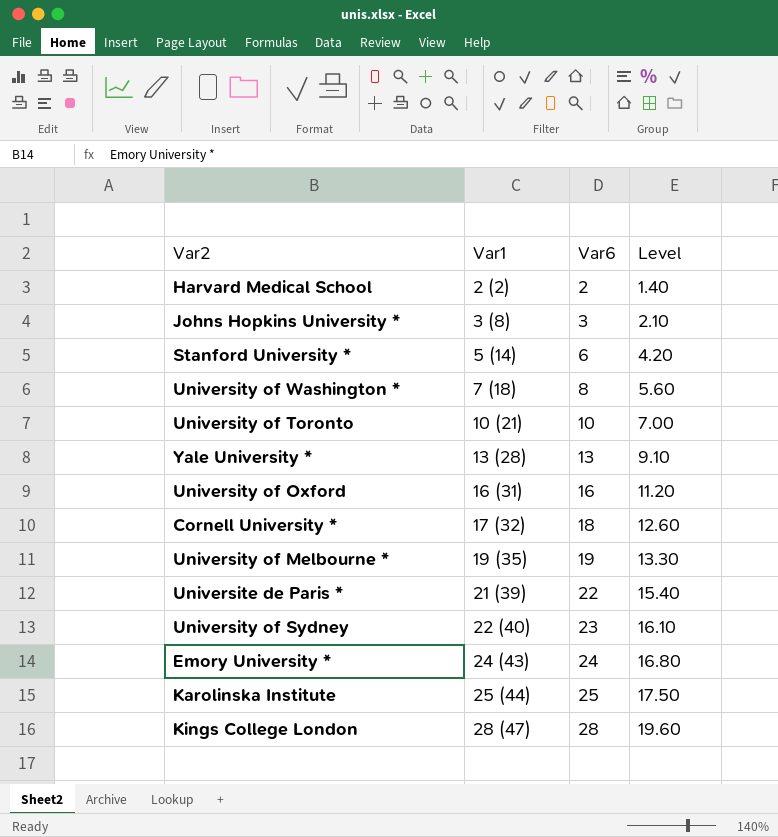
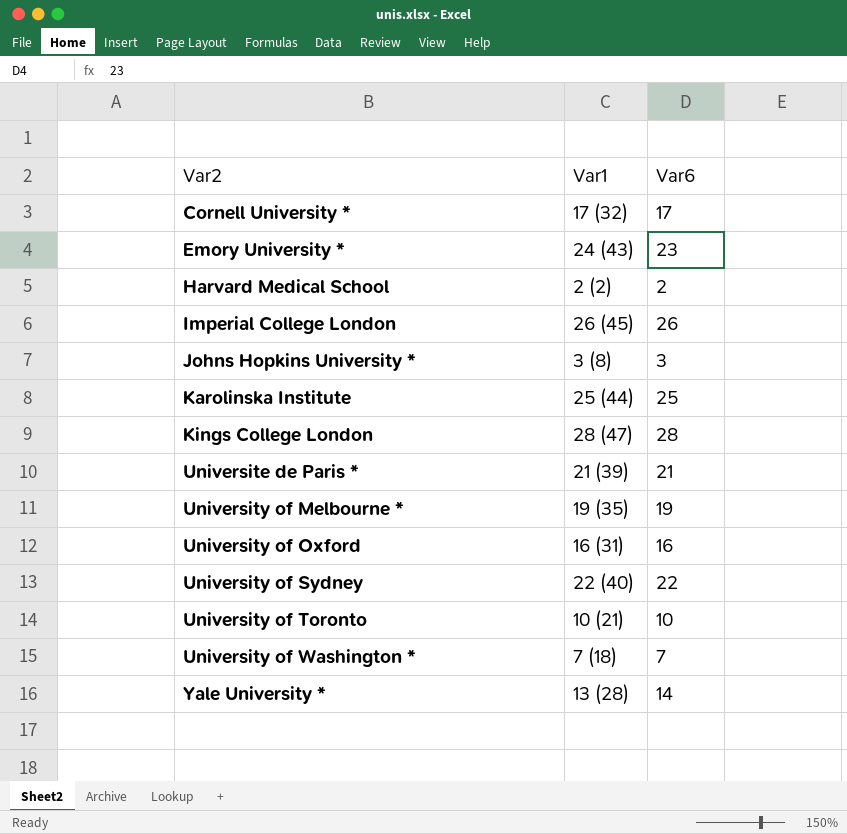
row order: Var1 ascending -> Var2 ascending
column Level | formula: [Var6] * 0.7 -> none
row Stanford University *: 5 (14) | 6 | 4.20 -> none
Cornell University * | Var6: 18 -> 17
Emory University * | Var6: 24 -> 23
row Imperial College London: none -> 26 (45) | 26
Universite de Paris * | Var6: 22 -> 21
University of Sydney | Var6: 23 -> 22
University of Washington * | Var6: 8 -> 7
Yale University * | Var6: 13 -> 14

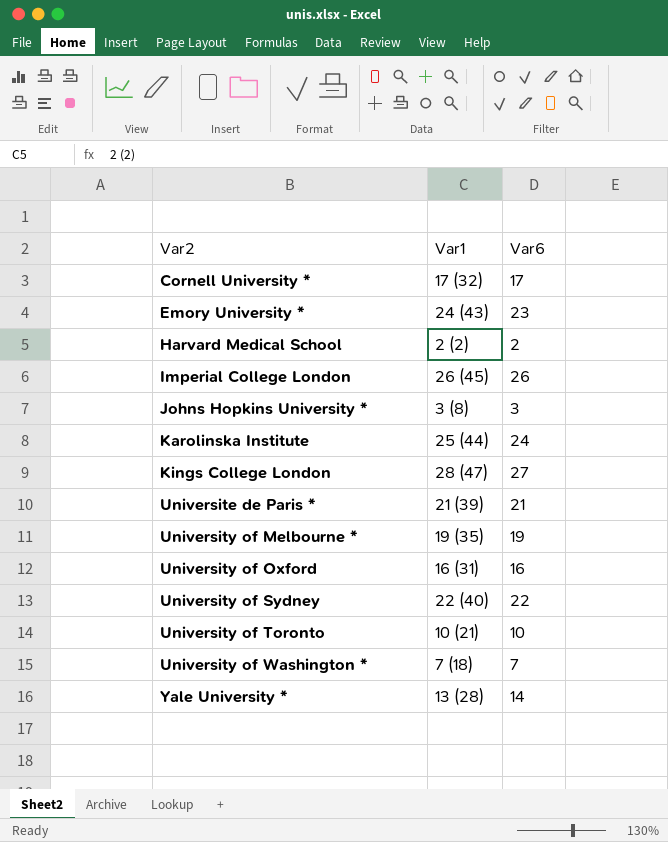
Karolinska Institute | Var6: 25 -> 24
Kings College London | Var6: 28 -> 27

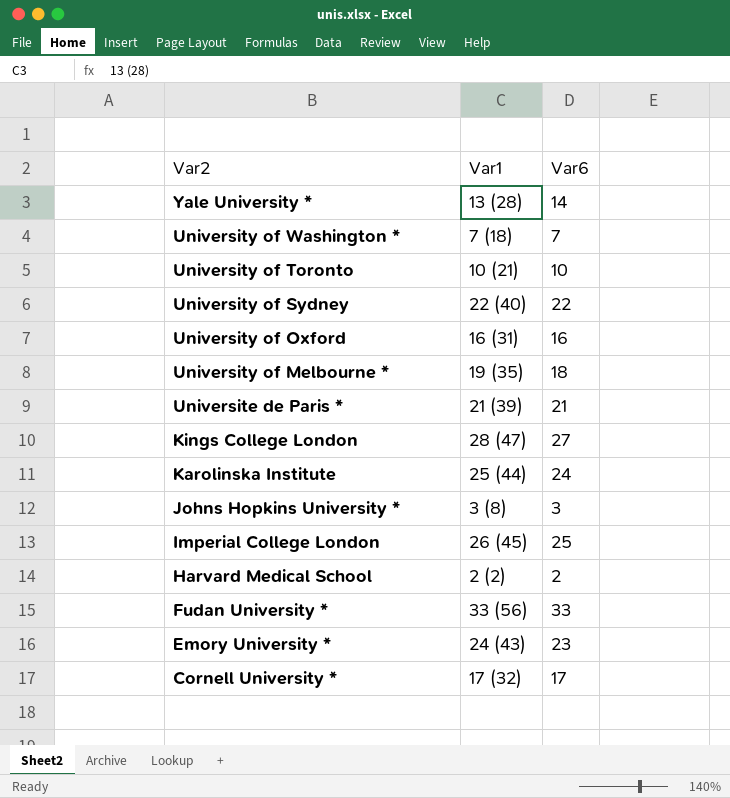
row order: Var2 ascending -> Var2 descending
University of Melbourne * | Var6: 19 -> 18
Imperial College London | Var6: 26 -> 25
row Fudan University *: none -> 33 (56) | 33

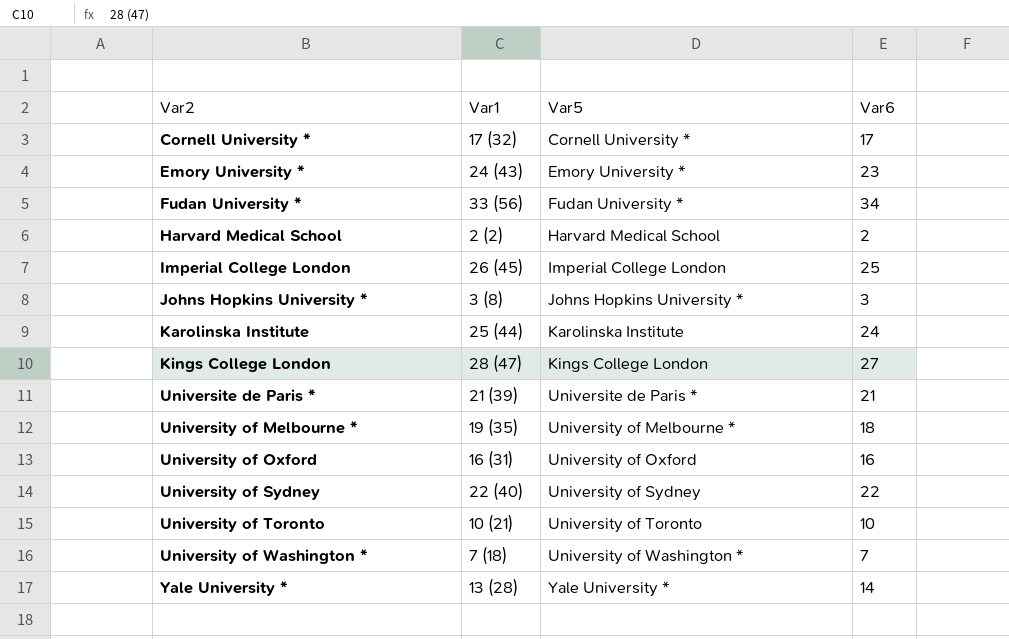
row order: Var2 descending -> Var2 ascending
column Var5 | position: none -> 3
Fudan University * | Var6: 33 -> 34

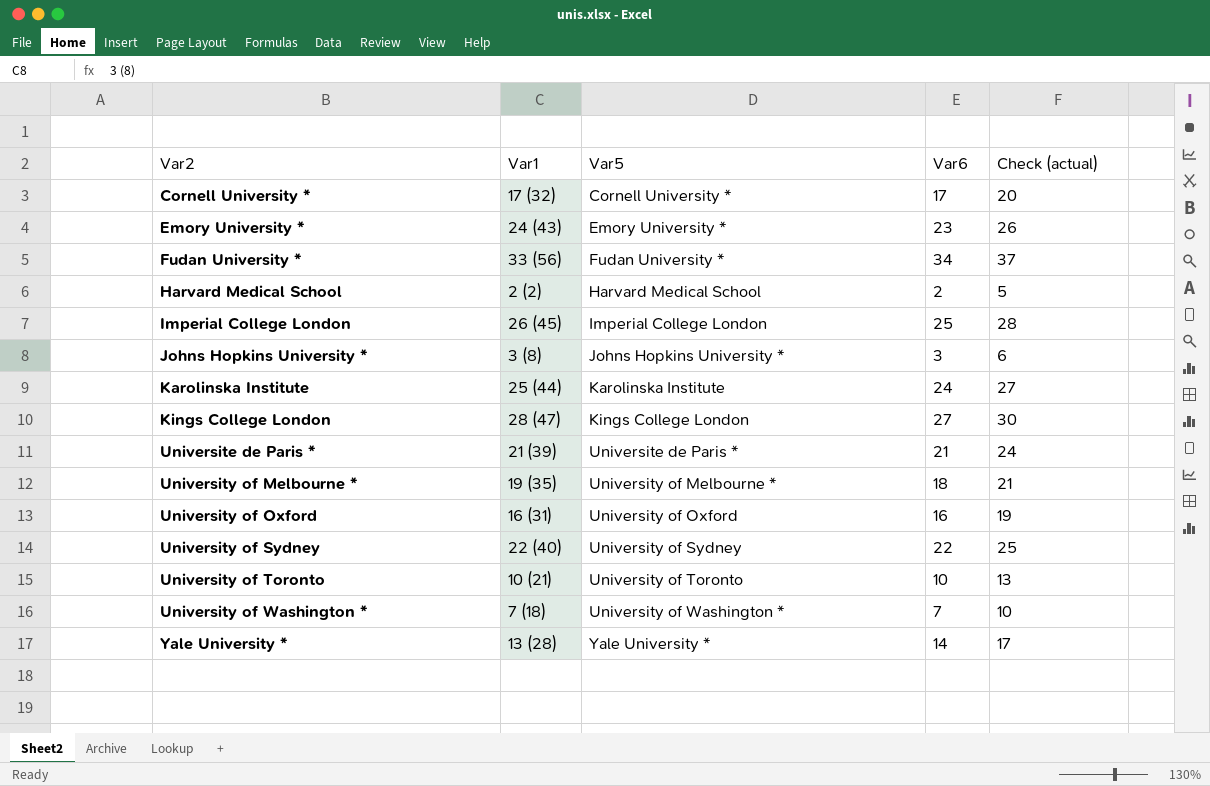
column Check (actual) | formula: none -> [Var6] + 3

